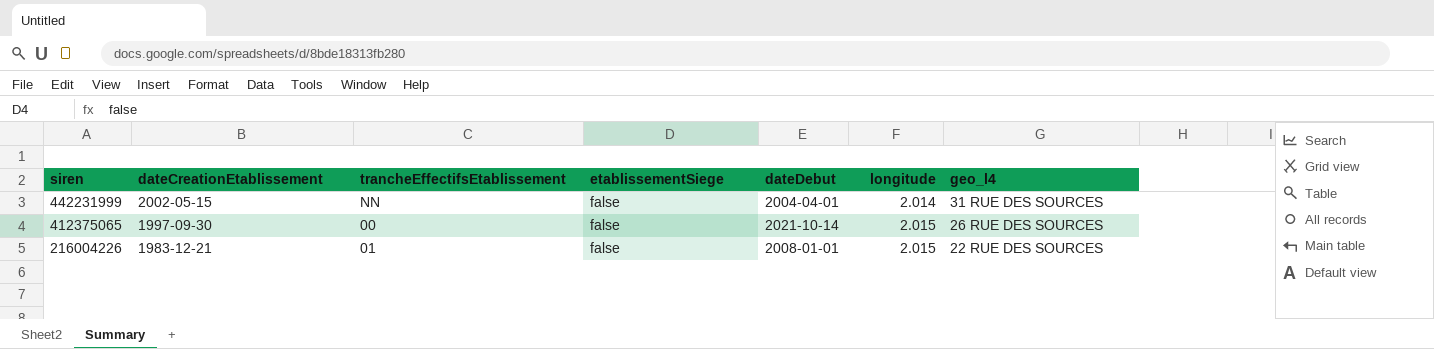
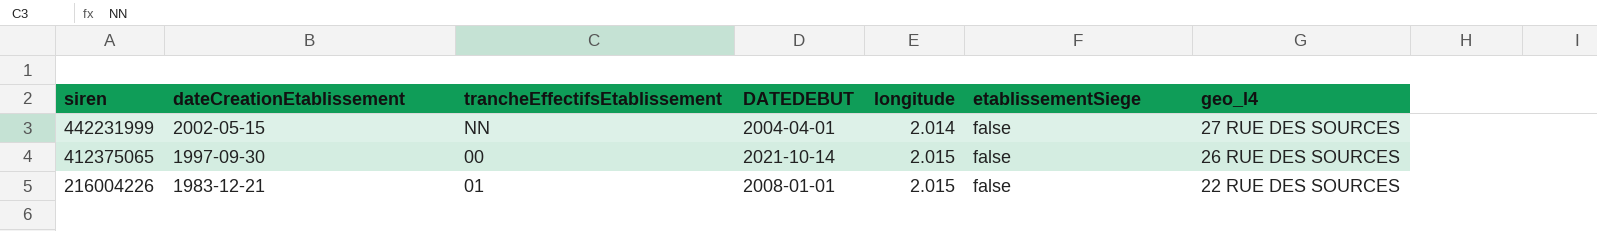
column name: dateDebut -> DATEDEBUT
column etablissementSiege | position: 4 -> 6
442231999 | geo_l4: 31 RUE DES SOURCES -> 27 RUE DES SOURCES

